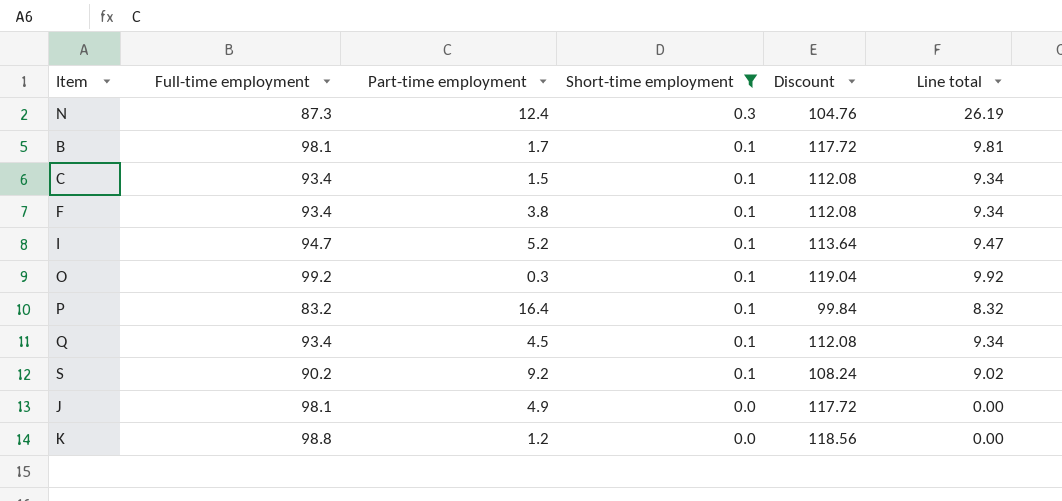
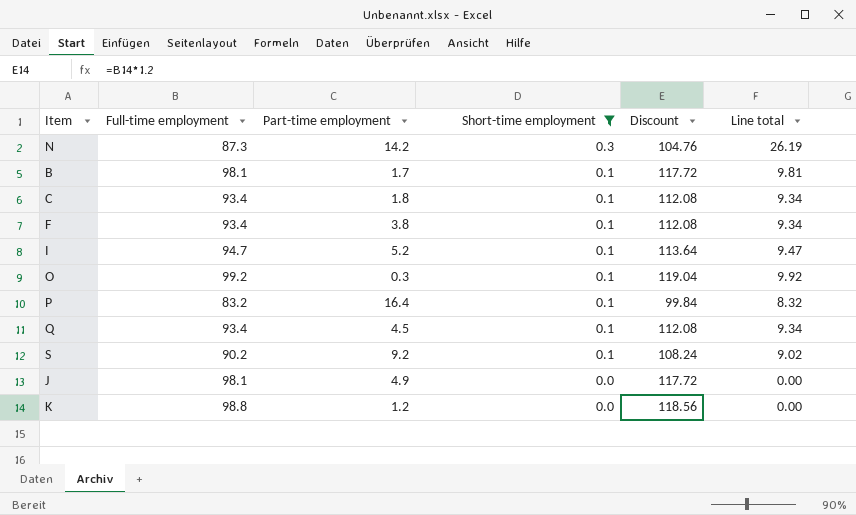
N | Part-time employment: 12.4 -> 14.2
C | Part-time employment: 1.5 -> 1.8

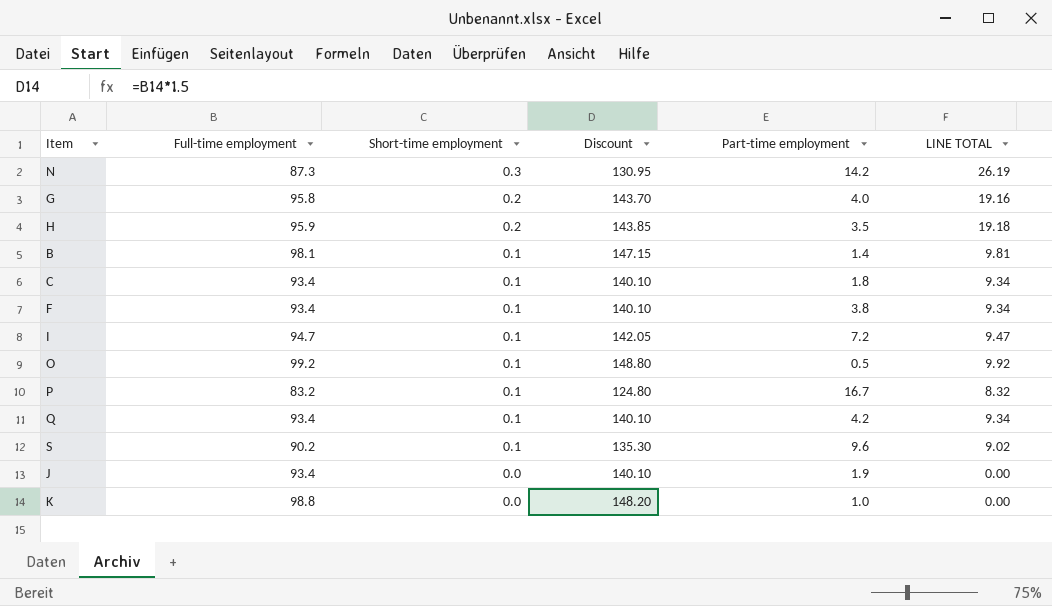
filter: Short-time employment != 0.2 -> none
column Discount | formula: [Full-time employment] * 1.2 -> [Full-time employment] * 1.5
column Part-time employment | position: 3 -> 5
column name: Line total -> LINE TOTAL
B | Part-time employment: 1.7 -> 1.4
I | Part-time employment: 5.2 -> 7.2
O | Part-time employment: 0.3 -> 0.5
P | Part-time employment: 16.4 -> 16.7
Q | Part-time employment: 4.5 -> 4.2
S | Part-time employment: 9.2 -> 9.6
J | Full-time employment: 98.1 -> 93.4
J | Part-time employment: 4.9 -> 1.9
K | Part-time employment: 1.2 -> 1.0

